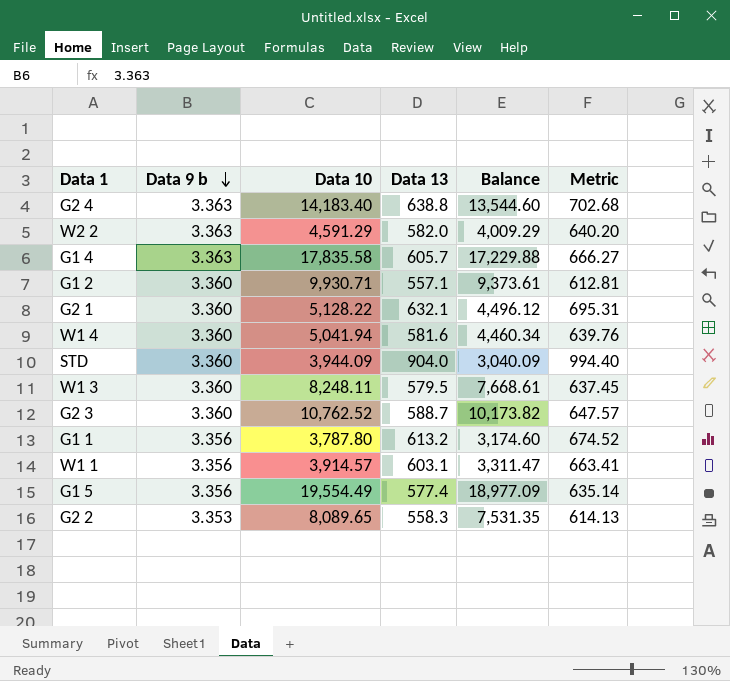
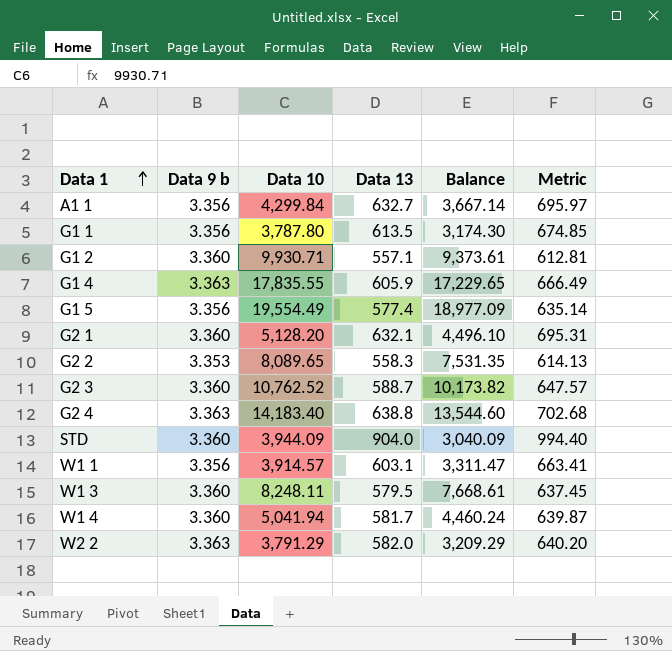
row order: Data 9 b descending -> Data 1 ascending
row A1 1: none -> 3.356 | 4,299.84 | 632.7 | 3,667.14 | 695.97
G1 1 | Data 13: 613.2 -> 613.5
G1 1 | Balance: 3,174.60 -> 3,174.30
G1 1 | Metric: 674.52 -> 674.85
G1 4 | Data 10: 17,835.58 -> 17,835.55
G1 4 | Data 13: 605.7 -> 605.9
G1 4 | Balance: 17,229.88 -> 17,229.65
G1 4 | Metric: 666.27 -> 666.49
G2 1 | Data 10: 5,128.22 -> 5,128.20
G2 1 | Balance: 4,496.12 -> 4,496.10
W1 4 | Data 13: 581.6 -> 581.7
W1 4 | Balance: 4,460.34 -> 4,460.24
W1 4 | Metric: 639.76 -> 639.87
W2 2 | Data 10: 4,591.29 -> 3,791.29
W2 2 | Balance: 4,009.29 -> 3,209.29

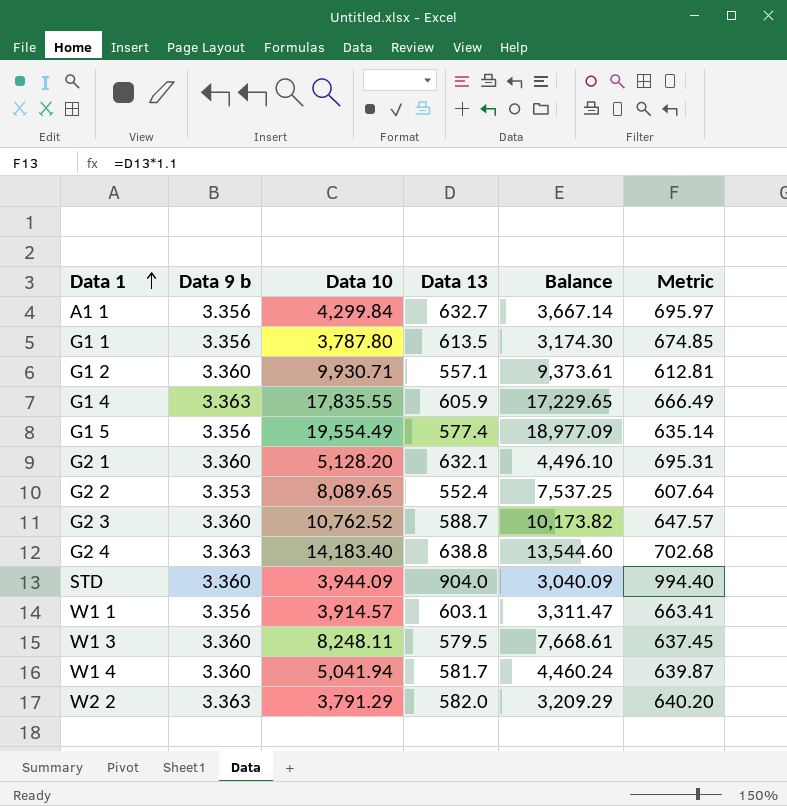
G2 2 | Data 13: 558.3 -> 552.4
G2 2 | Balance: 7,531.35 -> 7,537.25
G2 2 | Metric: 614.13 -> 607.64

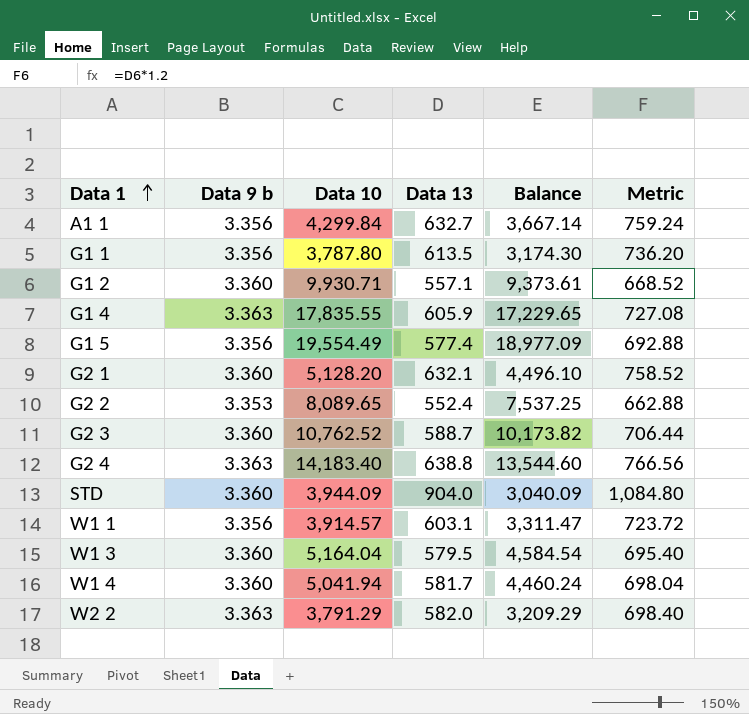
column Metric | formula: [Data 13] * 1.1 -> [Data 13] * 1.2
W1 3 | Data 10: 8,248.11 -> 5,164.04
W1 3 | Balance: 7,668.61 -> 4,584.54

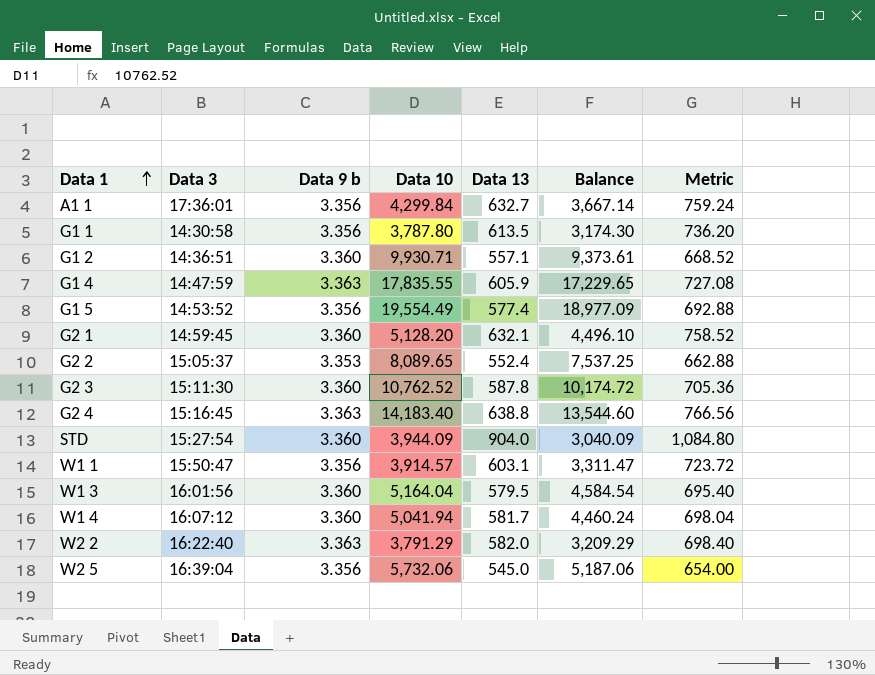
column Data 3 | position: none -> 2
G2 3 | Data 13: 588.7 -> 587.8
G2 3 | Balance: 10,173.82 -> 10,174.72
G2 3 | Metric: 706.44 -> 705.36
row W2 5: none -> 16:39:04 | 3.356 | 5,732.06 | 545.0 | 5,187.06 | 654.00

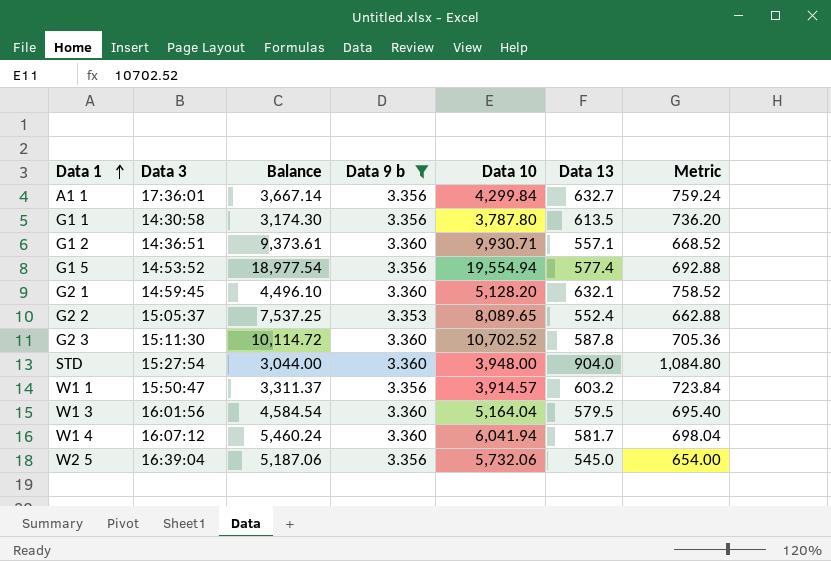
filter: none -> Data 9 b != 3.363
column Balance | position: 6 -> 3
G1 5 | Balance: 18,977.09 -> 18,977.54
G1 5 | Data 10: 19,554.49 -> 19,554.94
G2 3 | Balance: 10,174.72 -> 10,114.72
G2 3 | Data 10: 10,762.52 -> 10,702.52
STD | Balance: 3,040.09 -> 3,044.00
STD | Data 10: 3,944.09 -> 3,948.00
W1 1 | Balance: 3,311.47 -> 3,311.37
W1 1 | Data 13: 603.1 -> 603.2
W1 1 | Metric: 723.72 -> 723.84
W1 4 | Balance: 4,460.24 -> 5,460.24
W1 4 | Data 10: 5,041.94 -> 6,041.94

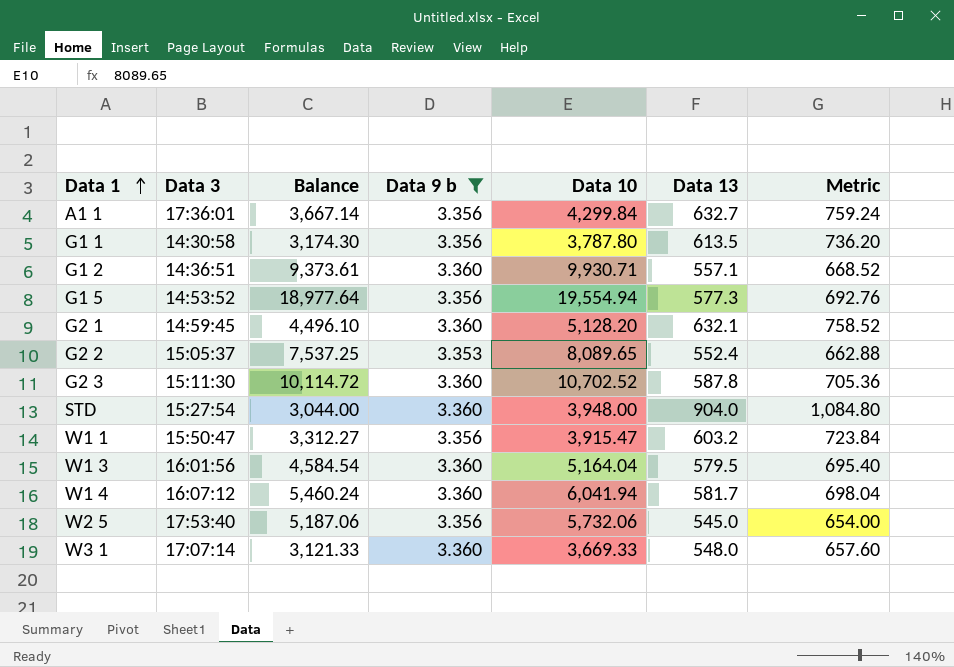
G1 5 | Balance: 18,977.54 -> 18,977.64
G1 5 | Data 13: 577.4 -> 577.3
G1 5 | Metric: 692.88 -> 692.76
W1 1 | Balance: 3,311.37 -> 3,312.27
W1 1 | Data 10: 3,914.57 -> 3,915.47
W2 5 | Data 3: 16:39:04 -> 17:53:40
row W3 1: none -> 17:07:14 | 3,121.33 | 3.360 | 3,669.33 | 548.0 | 657.60

